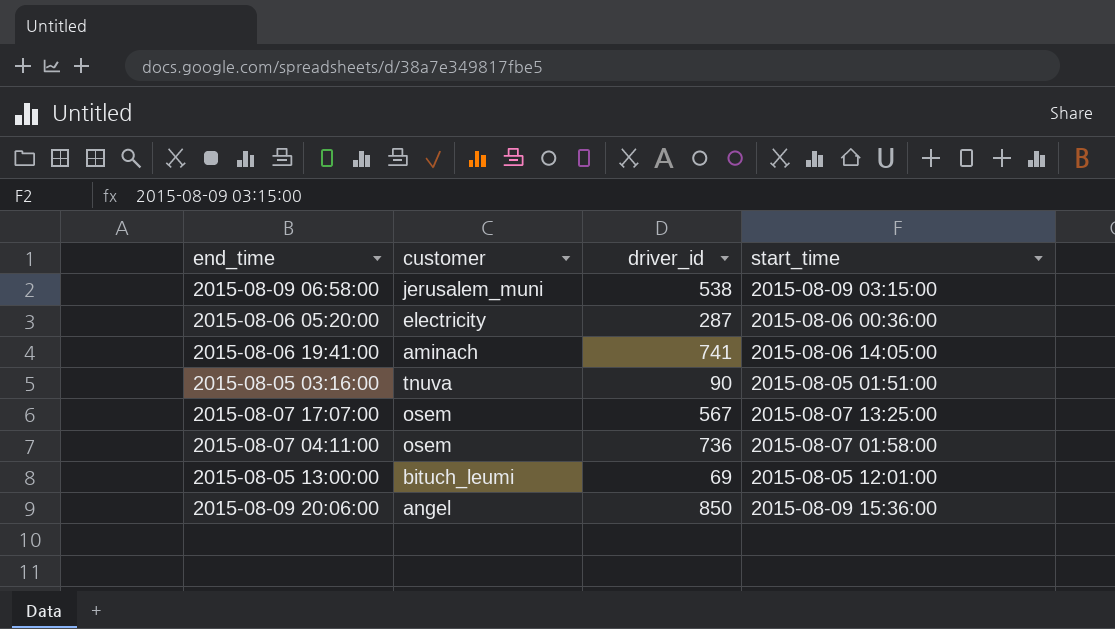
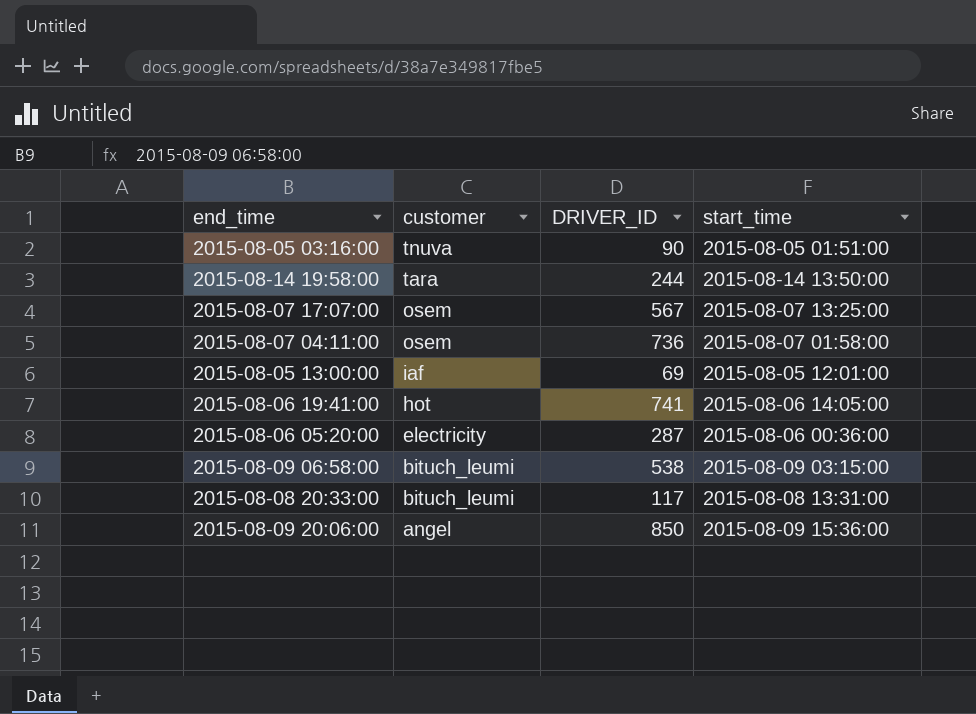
row order: none -> customer descending
column name: driver_id -> DRIVER_ID
row 2015-08-14 19:58:00: none -> tara | 244 | 2015-08-14 13:50:00
2015-08-05 13:00:00 | customer: bituch_leumi -> iaf
2015-08-06 19:41:00 | customer: aminach -> hot
2015-08-09 06:58:00 | customer: jerusalem_muni -> bituch_leumi
row 2015-08-08 20:33:00: none -> bituch_leumi | 117 | 2015-08-08 13:31:00

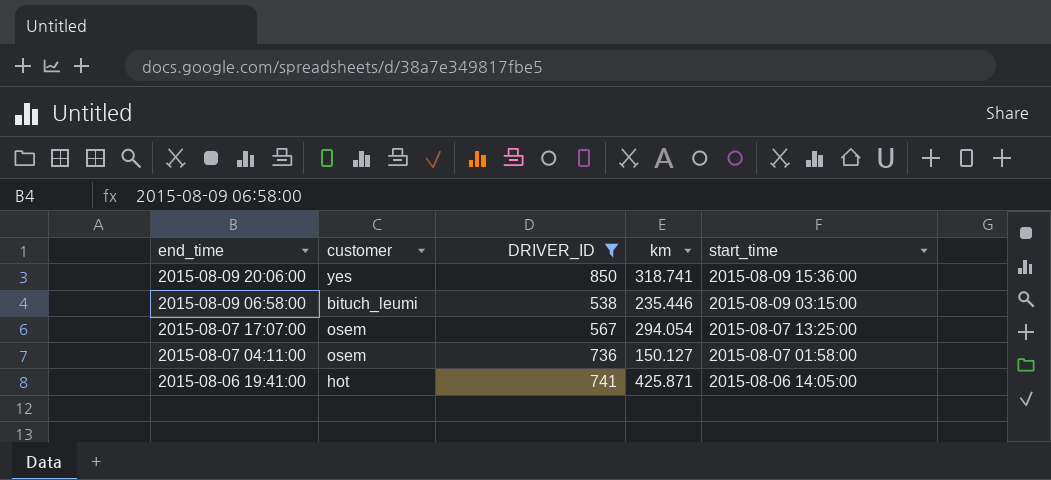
filter: none -> DRIVER_ID >= 538
row order: customer descending -> end_time descending
column km | position: none -> 4
2015-08-09 20:06:00 | customer: angel -> yes

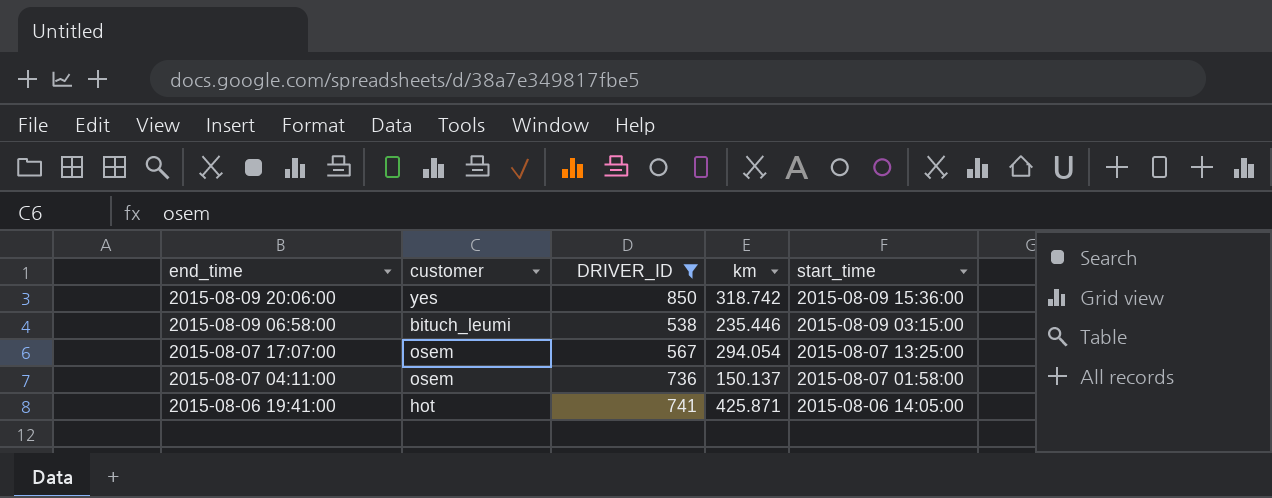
2015-08-09 20:06:00 | km: 318.741 -> 318.742
2015-08-07 04:11:00 | km: 150.127 -> 150.137

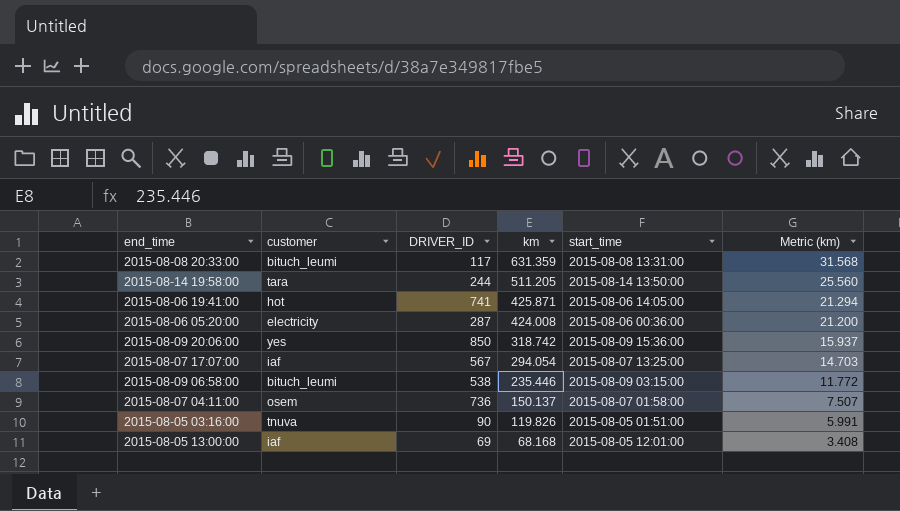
filter: DRIVER_ID >= 538 -> none
row order: end_time descending -> km descending
column Metric (km) | formula: none -> [km] * 0.05
2015-08-07 17:07:00 | customer: osem -> iaf

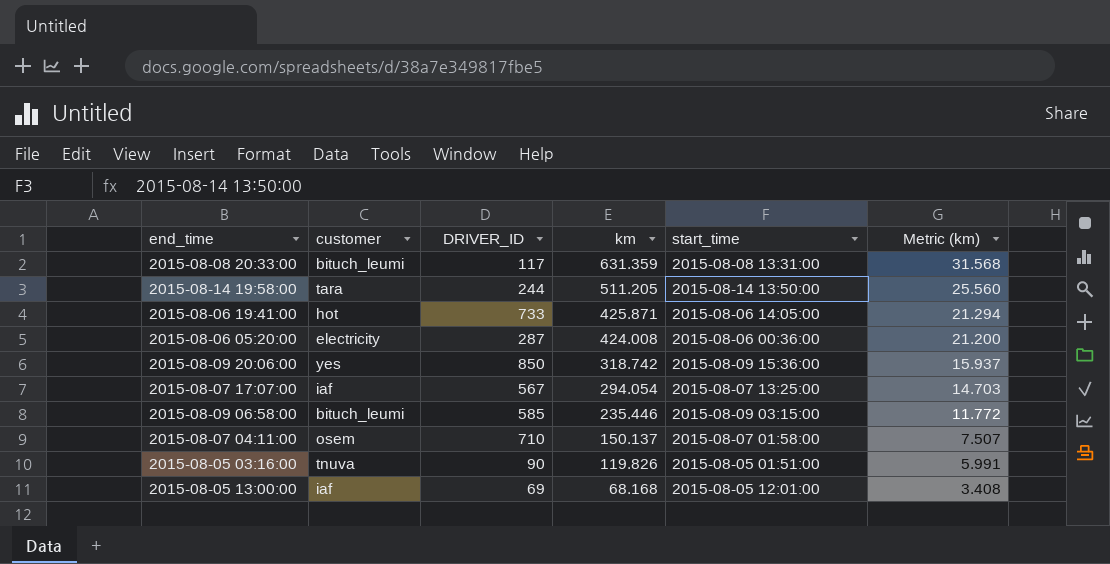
2015-08-06 19:41:00 | DRIVER_ID: 741 -> 733
2015-08-09 06:58:00 | DRIVER_ID: 538 -> 585
2015-08-07 04:11:00 | DRIVER_ID: 736 -> 710

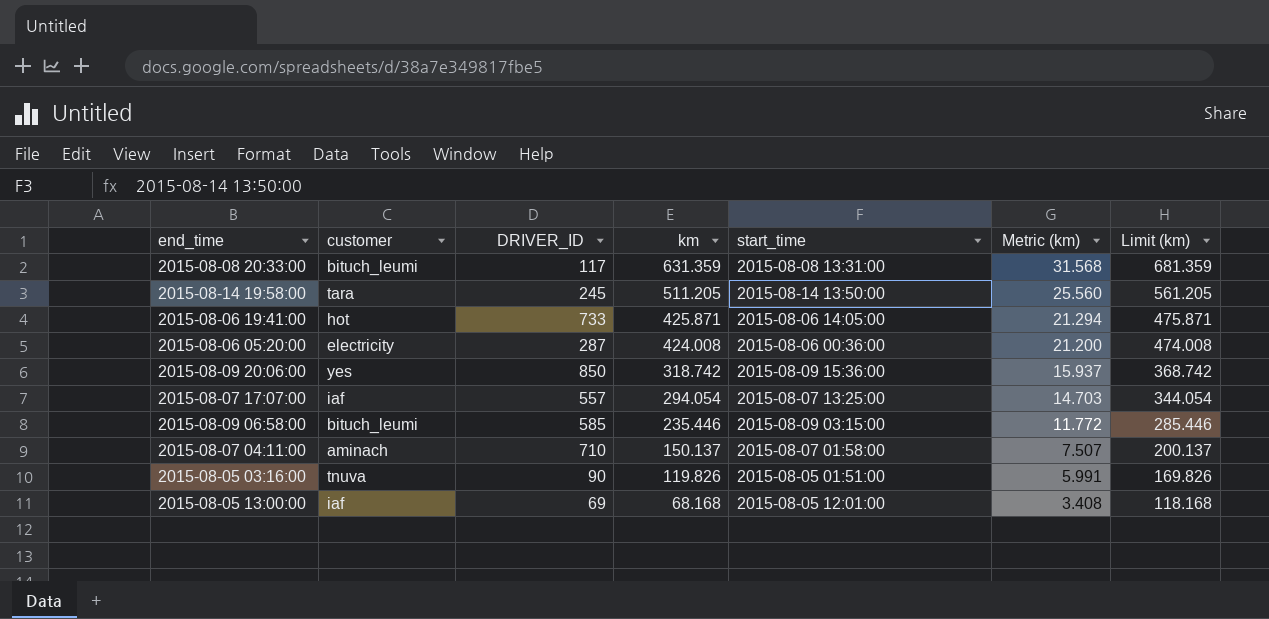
column Limit (km) | formula: none -> [km] + 50
2015-08-14 19:58:00 | DRIVER_ID: 244 -> 245
2015-08-07 17:07:00 | DRIVER_ID: 567 -> 557
2015-08-07 04:11:00 | customer: osem -> aminach

